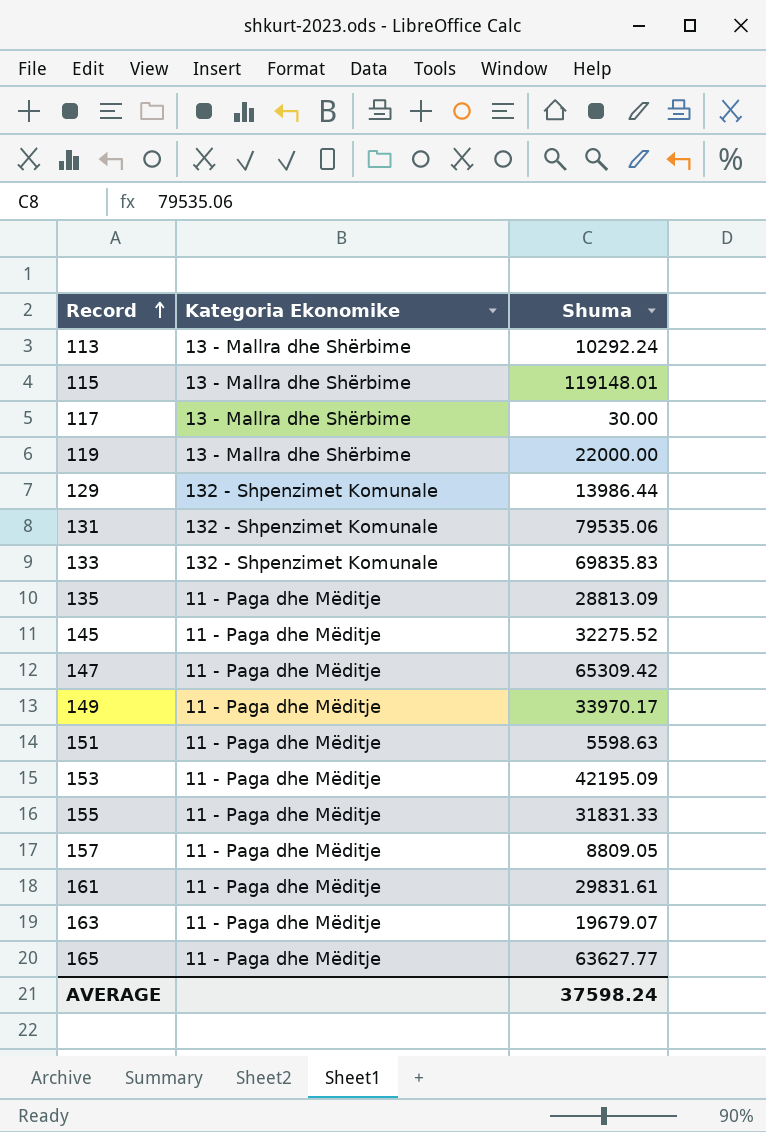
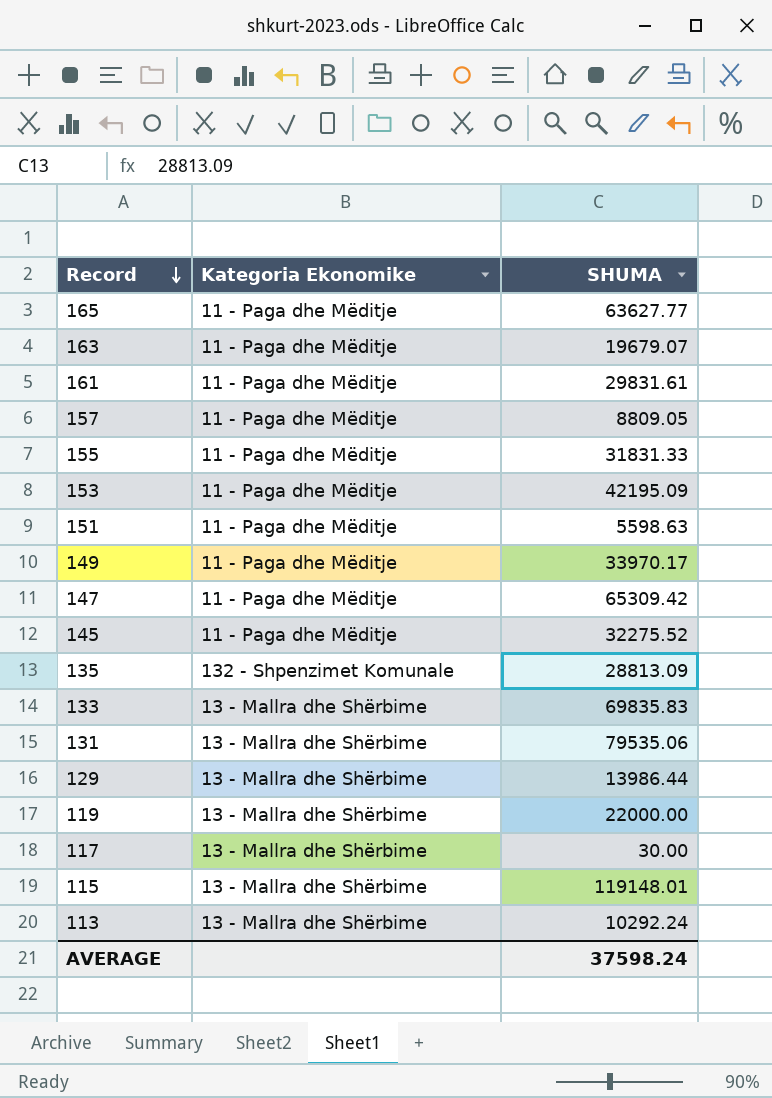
row order: Record ascending -> Record descending
column name: Shuma -> SHUMA
135 | Kategoria Ekonomike: 11 - Paga dhe Mëditje -> 132 - Shpenzimet Komunale
133 | Kategoria Ekonomike: 132 - Shpenzimet Komunale -> 13 - Mallra dhe Shërbime
131 | Kategoria Ekonomike: 132 - Shpenzimet Komunale -> 13 - Mallra dhe Shërbime
129 | Kategoria Ekonomike: 132 - Shpenzimet Komunale -> 13 - Mallra dhe Shërbime

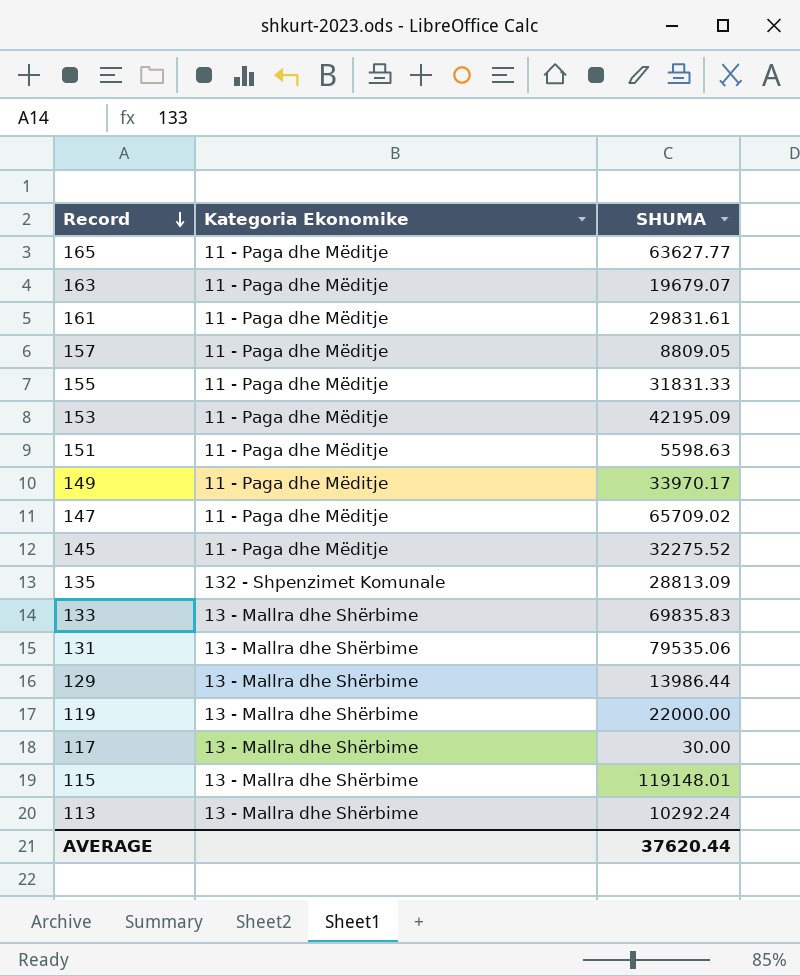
147 | SHUMA: 65309.42 -> 65709.02
AVERAGE | SHUMA: 37598.24 -> 37620.44

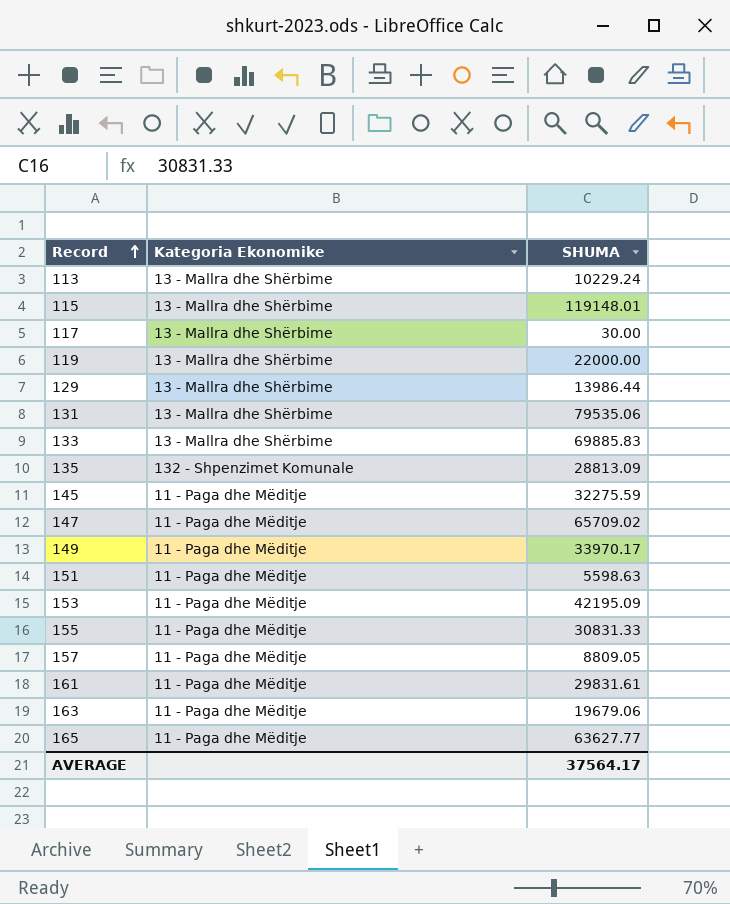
row order: Record descending -> Record ascending
113 | SHUMA: 10292.24 -> 10229.24
133 | SHUMA: 69835.83 -> 69885.83
145 | SHUMA: 32275.52 -> 32275.59
155 | SHUMA: 31831.33 -> 30831.33
163 | SHUMA: 19679.07 -> 19679.06
AVERAGE | SHUMA: 37620.44 -> 37564.17

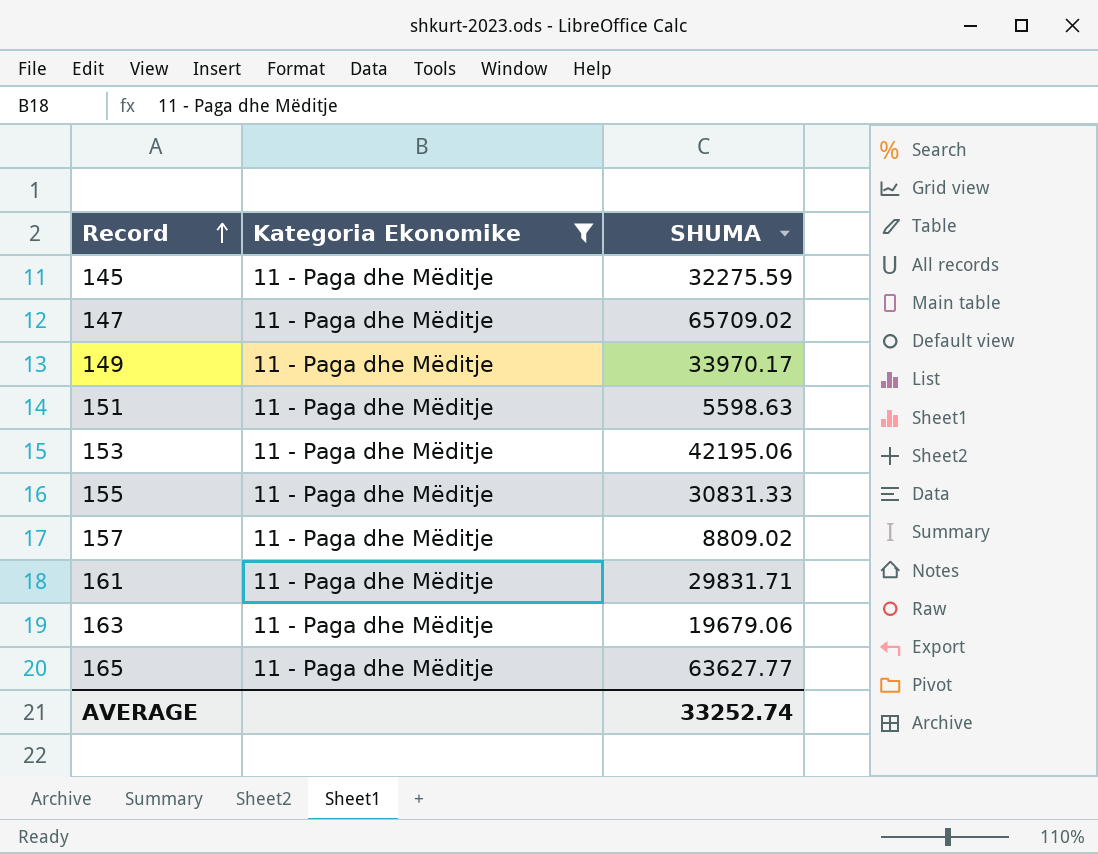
filter: none -> Kategoria Ekonomike = 11 - Paga dhe Mëditje
153 | SHUMA: 42195.09 -> 42195.06
157 | SHUMA: 8809.05 -> 8809.02
161 | SHUMA: 29831.61 -> 29831.71
AVERAGE | SHUMA: 37564.17 -> 33252.74

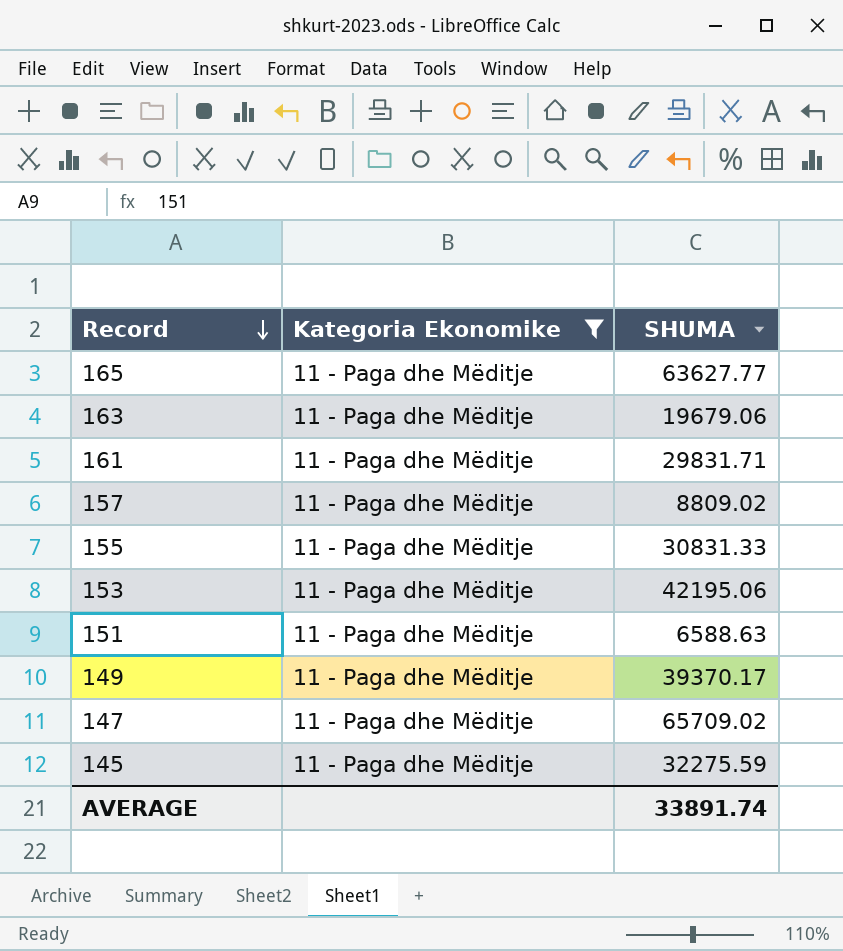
row order: Record ascending -> Record descending
151 | SHUMA: 5598.63 -> 6588.63
149 | SHUMA: 33970.17 -> 39370.17
AVERAGE | SHUMA: 33252.74 -> 33891.74

